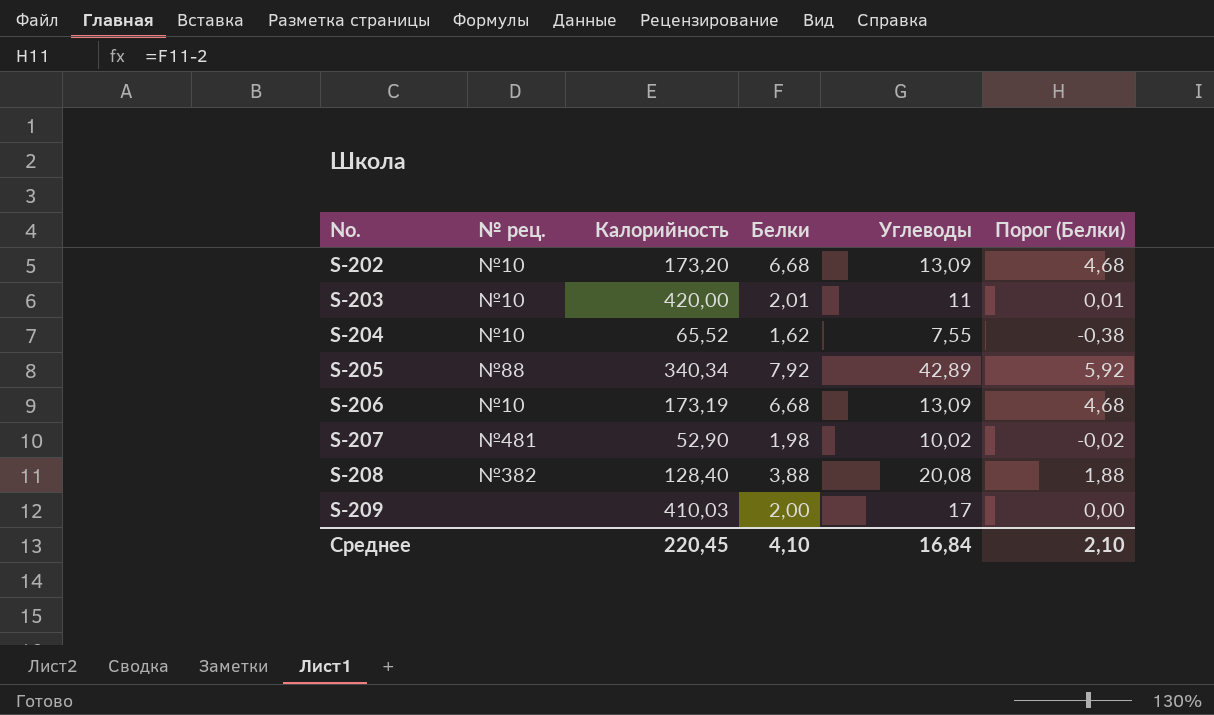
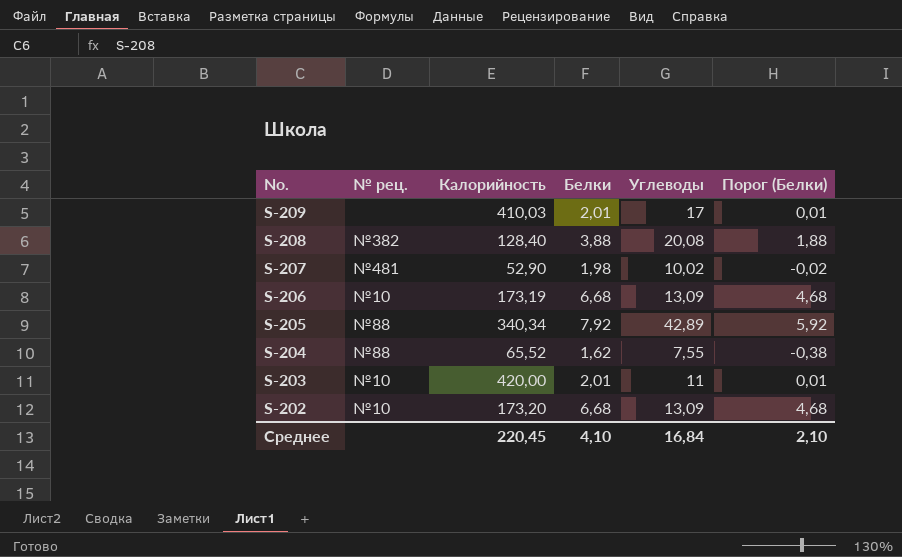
row order: No. ascending -> No. descending
S-209 | Белки: 2,00 -> 2,01
S-209 | Порог (Белки): 0,00 -> 0,01
S-204 | № рец.: №10 -> №88

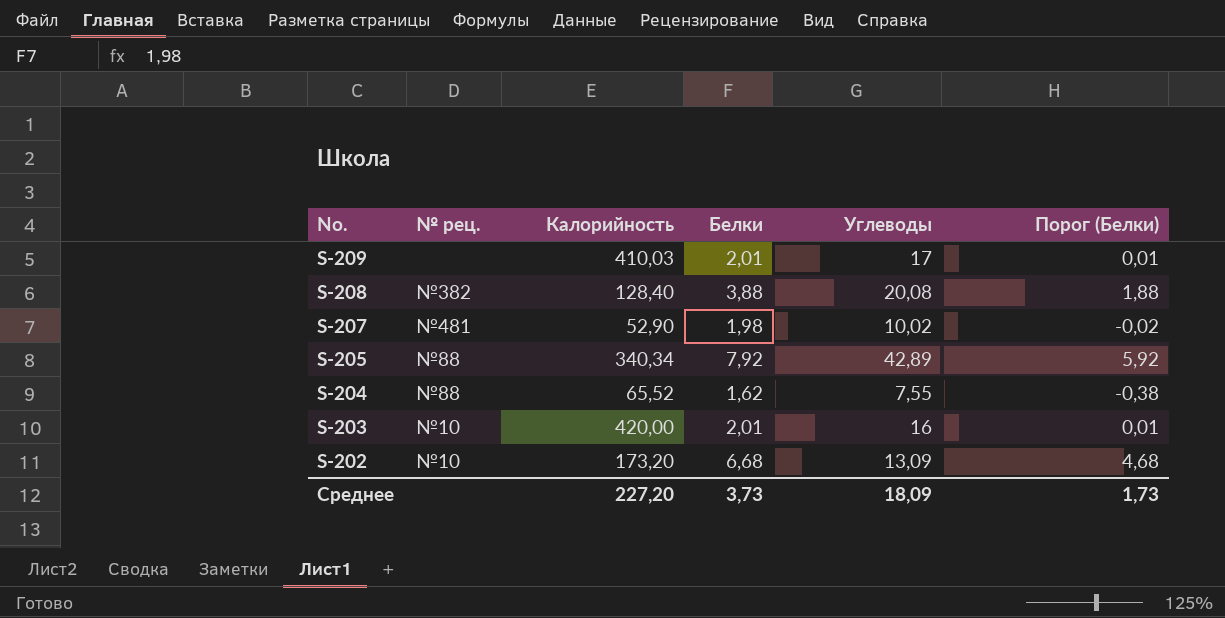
row S-206: №10 | 173,19 | 6,68 | 13,09 | 4,68 -> none
S-203 | Углеводы: 11 -> 16
Среднее | Калорийность: 220,45 -> 227,20
Среднее | Белки: 4,10 -> 3,73
Среднее | Углеводы: 16,84 -> 18,09
Среднее | Порог (Белки): 2,10 -> 1,73

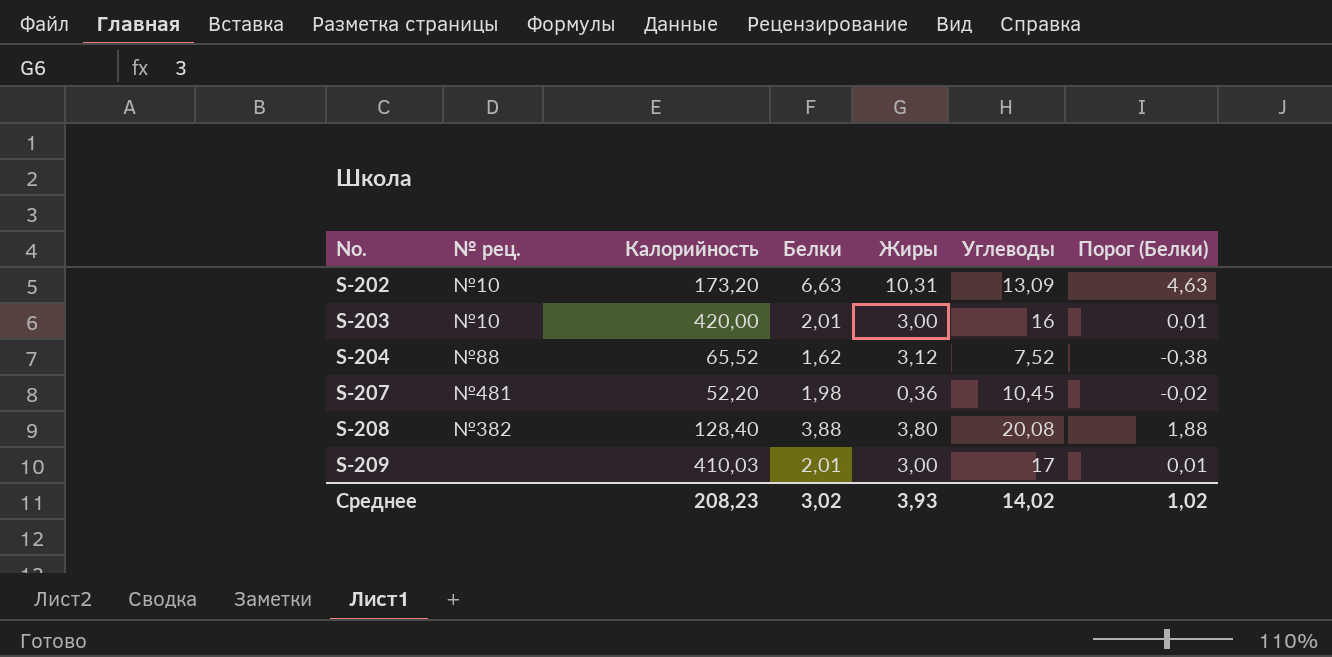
row order: No. descending -> No. ascending
column Жиры | position: none -> 5
row S-205: №88 | 340,34 | 7,92 | 42,89 | 5,92 -> none
S-202 | Белки: 6,68 -> 6,63
S-202 | Порог (Белки): 4,68 -> 4,63
S-204 | Углеводы: 7,55 -> 7,52
S-207 | Калорийность: 52,90 -> 52,20
S-207 | Углеводы: 10,02 -> 10,45
Среднее | Калорийность: 227,20 -> 208,23
Среднее | Белки: 3,73 -> 3,02
Среднее | Углеводы: 18,09 -> 14,02
Среднее | Порог (Белки): 1,73 -> 1,02

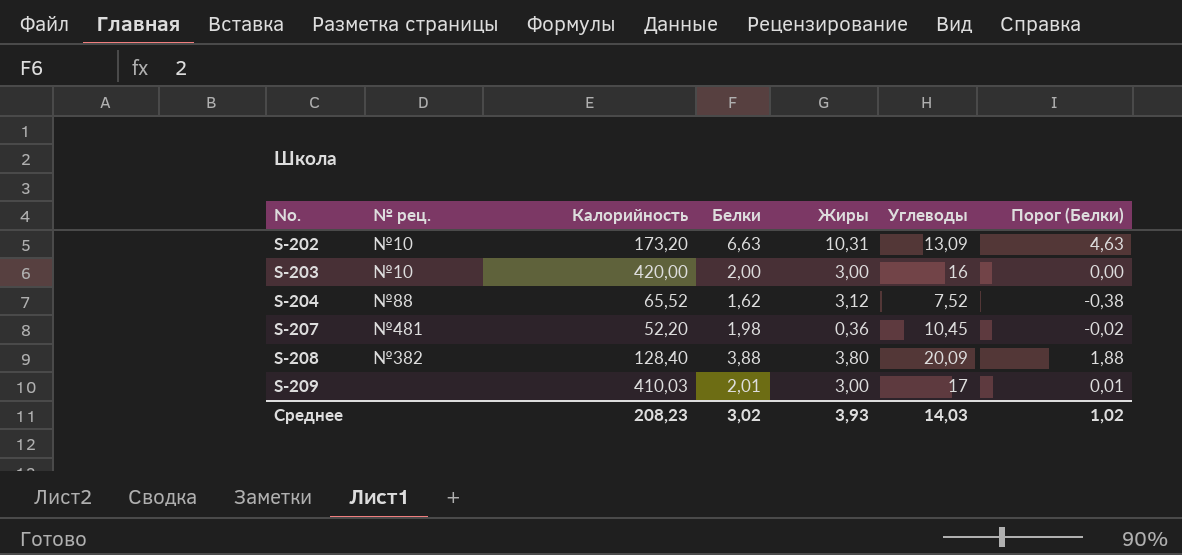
S-203 | Белки: 2,01 -> 2,00
S-203 | Порог (Белки): 0,01 -> 0,00
S-208 | Углеводы: 20,08 -> 20,09
Среднее | Углеводы: 14,02 -> 14,03

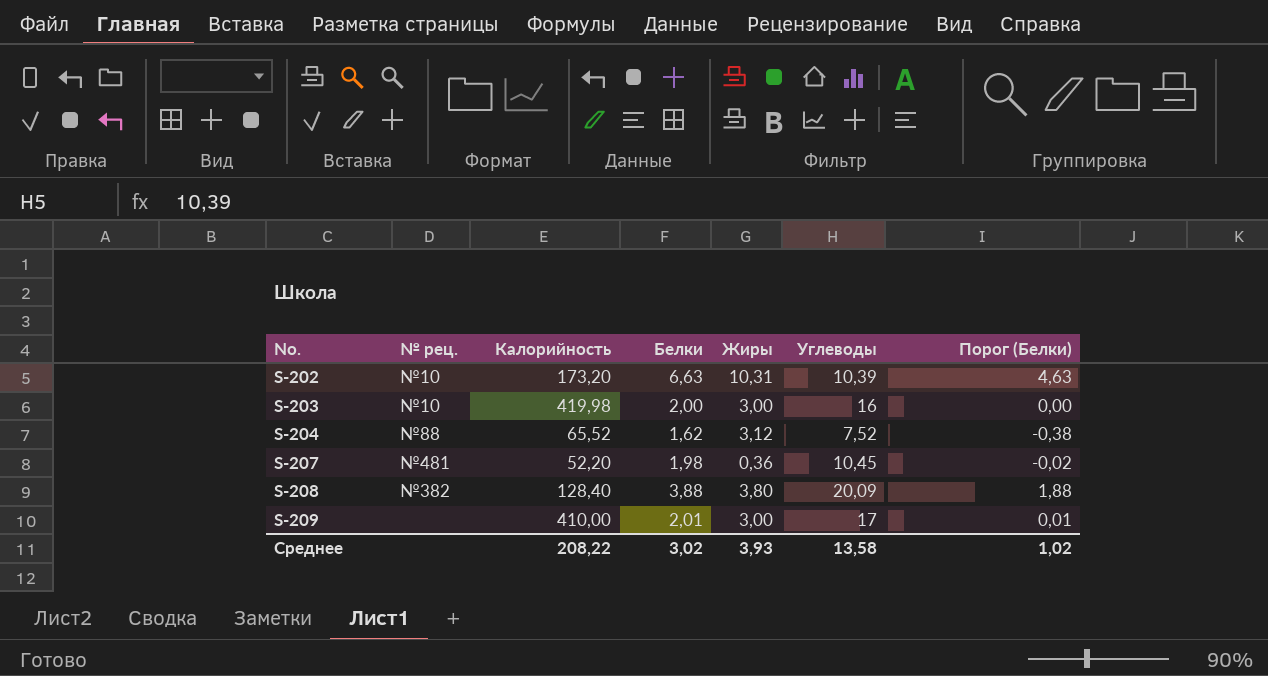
S-202 | Углеводы: 13,09 -> 10,39
S-203 | Калорийность: 420,00 -> 419,98
S-209 | Калорийность: 410,03 -> 410,00
Среднее | Калорийность: 208,23 -> 208,22
Среднее | Углеводы: 14,03 -> 13,58

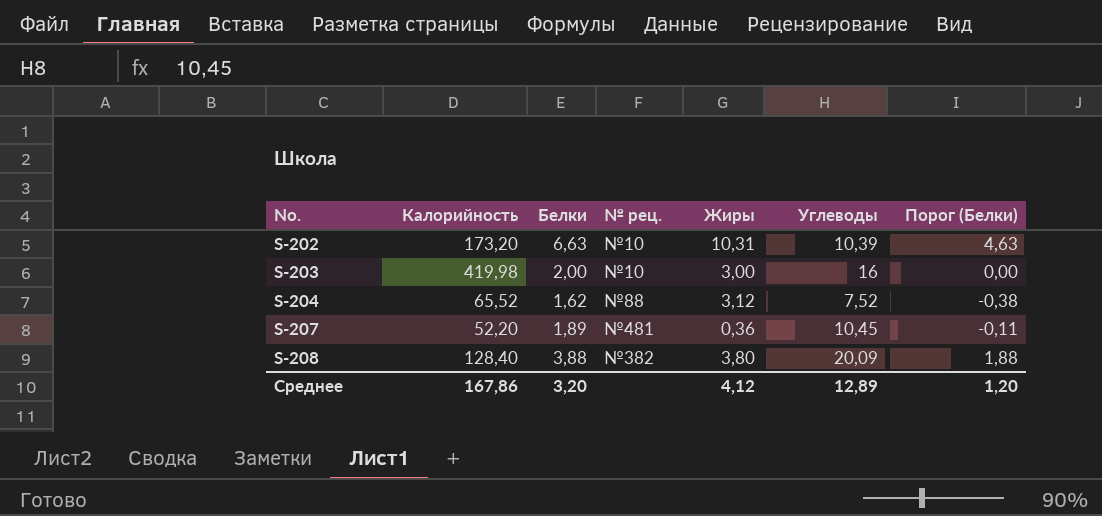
column № рец. | position: 2 -> 4
row S-209: none | 410,00 | 2,01 | 3,00 | 17 | 0,01 -> none
S-207 | Белки: 1,98 -> 1,89
S-207 | Порог (Белки): -0,02 -> -0,11
Среднее | Калорийность: 208,22 -> 167,86
Среднее | Белки: 3,02 -> 3,20
Среднее | Жиры: 3,93 -> 4,12
Среднее | Углеводы: 13,58 -> 12,89
Среднее | Порог (Белки): 1,02 -> 1,20

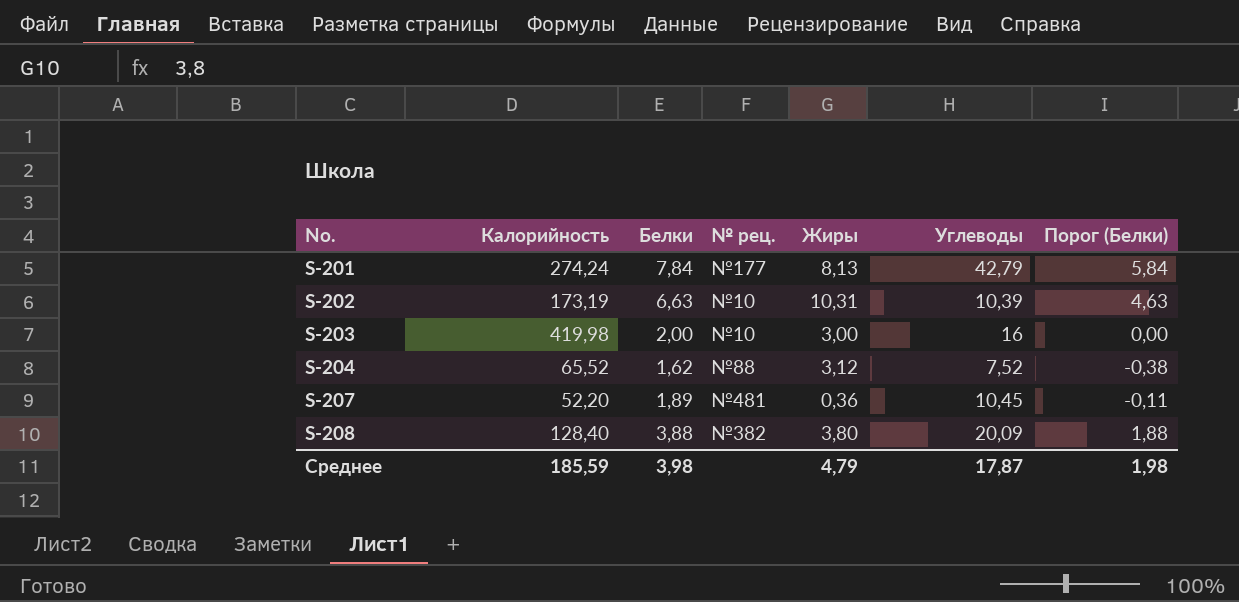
row S-201: none -> 274,24 | 7,84 | №177 | 8,13 | 42,79 | 5,84
S-202 | Калорийность: 173,20 -> 173,19
Среднее | Калорийность: 167,86 -> 185,59
Среднее | Белки: 3,20 -> 3,98
Среднее | Жиры: 4,12 -> 4,79
Среднее | Углеводы: 12,89 -> 17,87
Среднее | Порог (Белки): 1,20 -> 1,98

